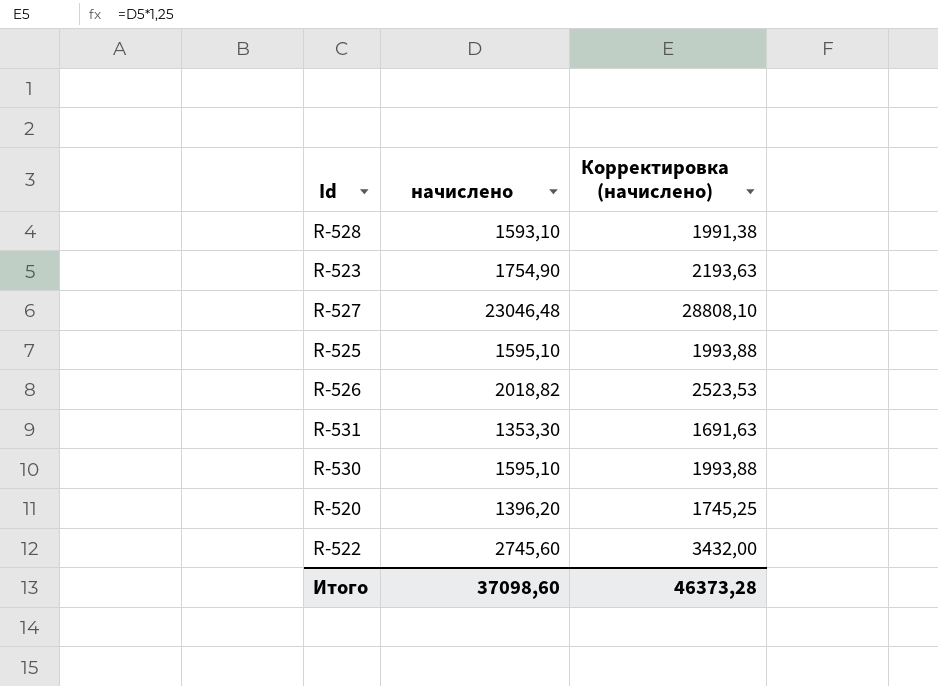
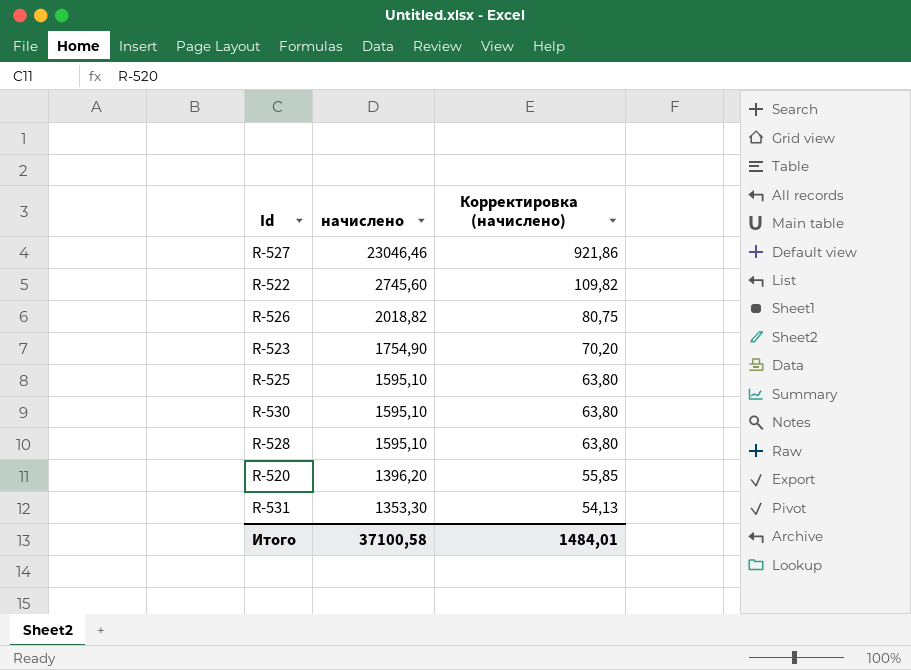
row order: none -> начислено descending
column Корректировка (начислено) | formula: [начислено] * 1,25 -> [начислено] * 0,04
R-527 | начислено: 23046,48 -> 23046,46
R-528 | начислено: 1593,10 -> 1595,10
Итого | начислено: 37098,60 -> 37100,58
Итого | Корректировка (начислено): 46373,28 -> 1484,01

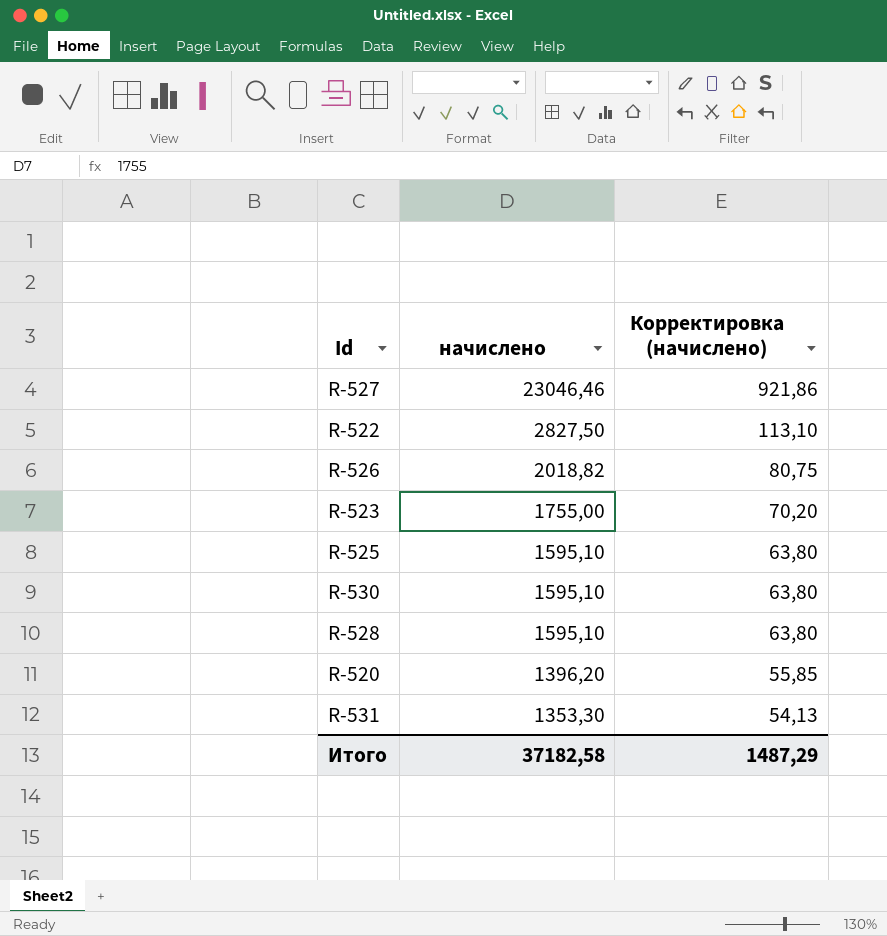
R-522 | начислено: 2745,60 -> 2827,50
R-522 | Корректировка (начислено): 109,82 -> 113,10
R-523 | начислено: 1754,90 -> 1755,00
Итого | начислено: 37100,58 -> 37182,58
Итого | Корректировка (начислено): 1484,01 -> 1487,29

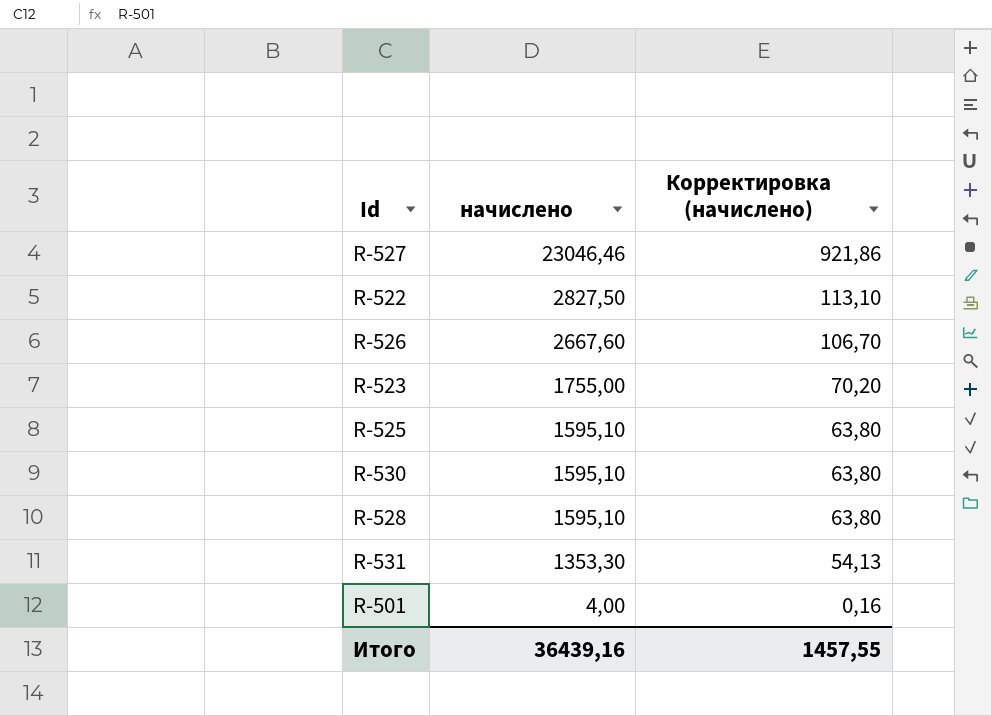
row R-520: 1396,20 | 55,85 -> none
R-526 | начислено: 2018,82 -> 2667,60
R-526 | Корректировка (начислено): 80,75 -> 106,70
row R-501: none -> 4,00 | 0,16
Итого | начислено: 37182,58 -> 36439,16
Итого | Корректировка (начислено): 1487,29 -> 1457,55

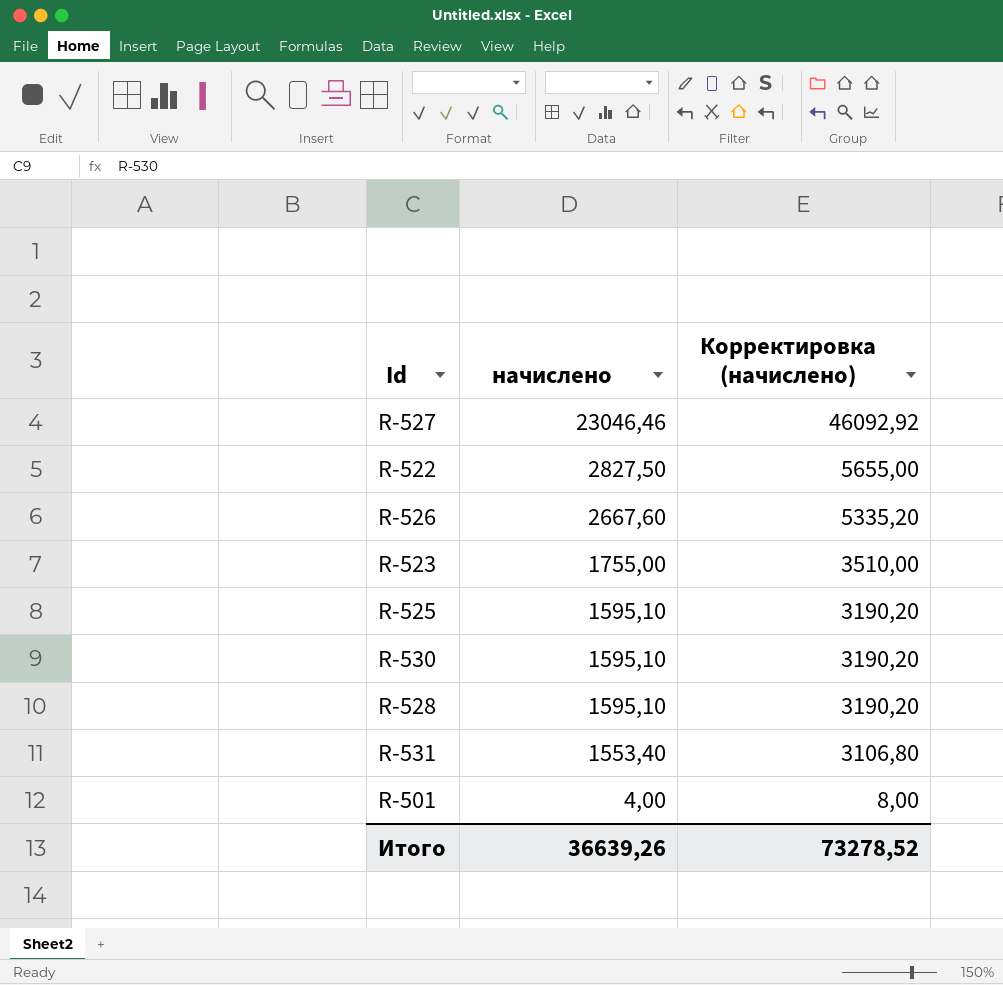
column Корректировка (начислено) | formula: [начислено] * 0,04 -> [начислено] * 2
R-531 | начислено: 1353,30 -> 1553,40
Итого | начислено: 36439,16 -> 36639,26
Итого | Корректировка (начислено): 1457,55 -> 73278,52

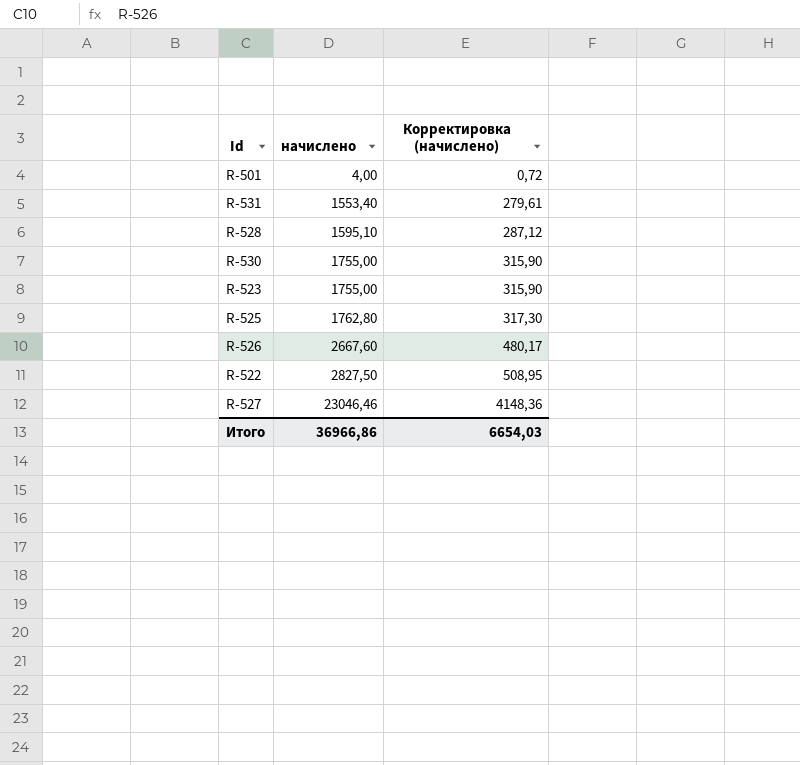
row order: начислено descending -> начислено ascending
column Корректировка (начислено) | formula: [начислено] * 2 -> [начислено] * 0,18
R-530 | начислено: 1595,10 -> 1755,00
R-525 | начислено: 1595,10 -> 1762,80
Итого | начислено: 36639,26 -> 36966,86
Итого | Корректировка (начислено): 73278,52 -> 6654,03

